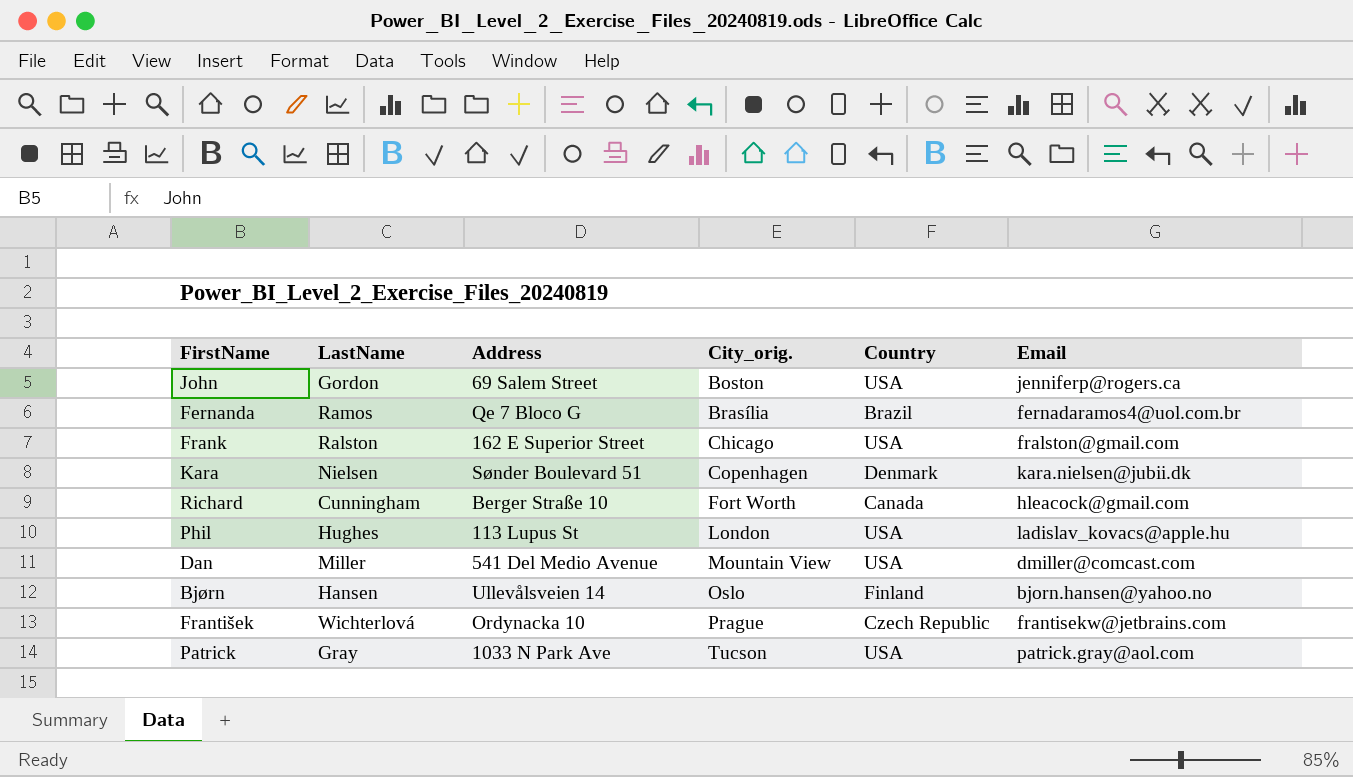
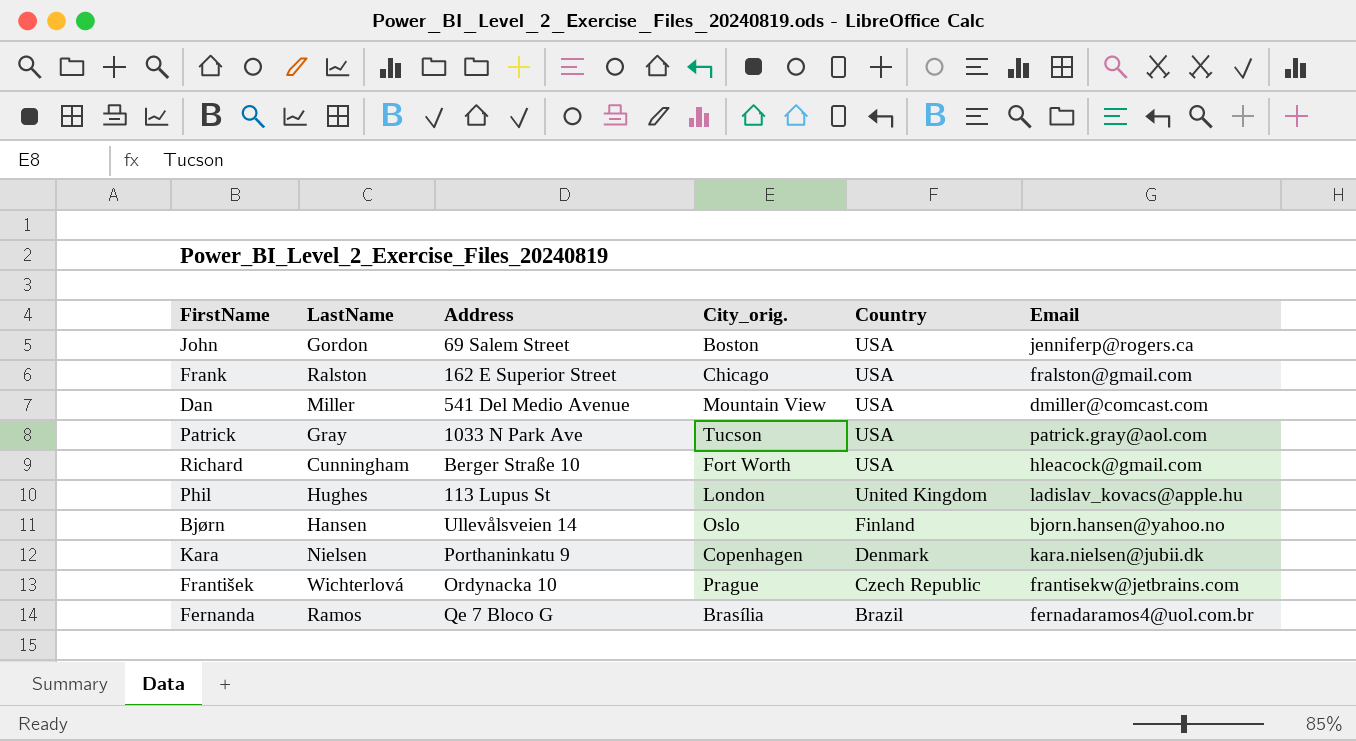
row order: City_orig. ascending -> Country descending
Richard | Country: Canada -> USA
Phil | Country: USA -> United Kingdom
Kara | Address: Sønder Boulevard 51 -> Porthaninkatu 9

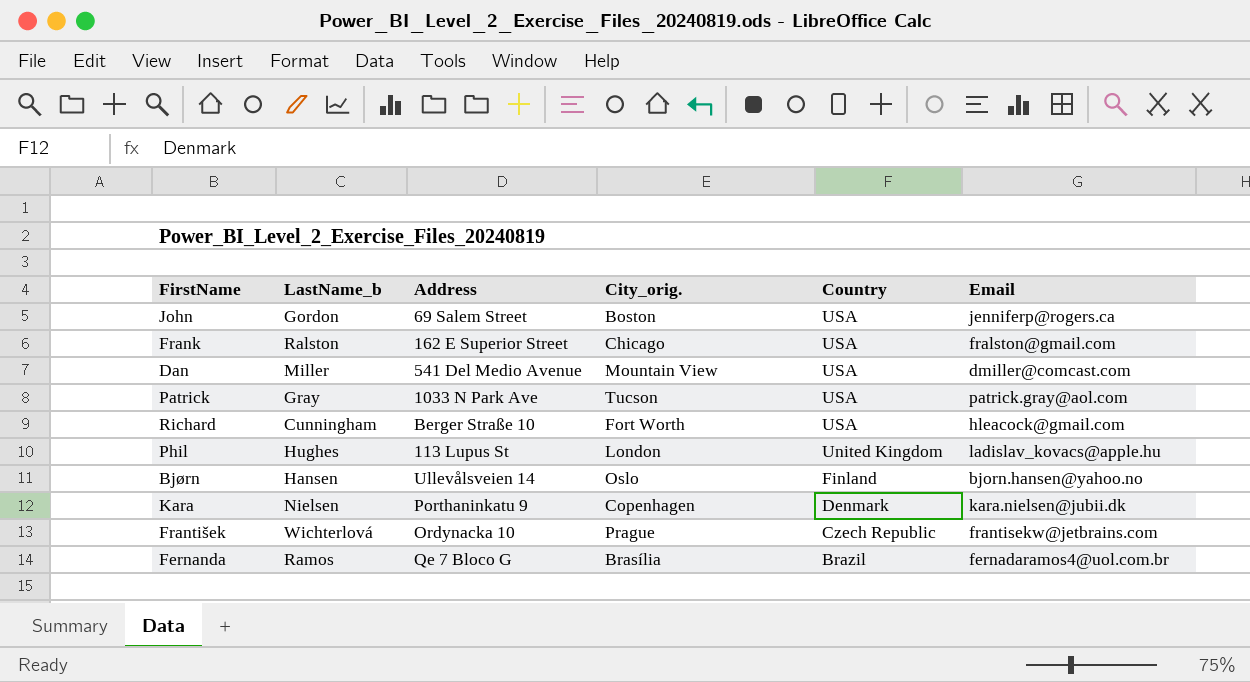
column name: LastName -> LastName_b

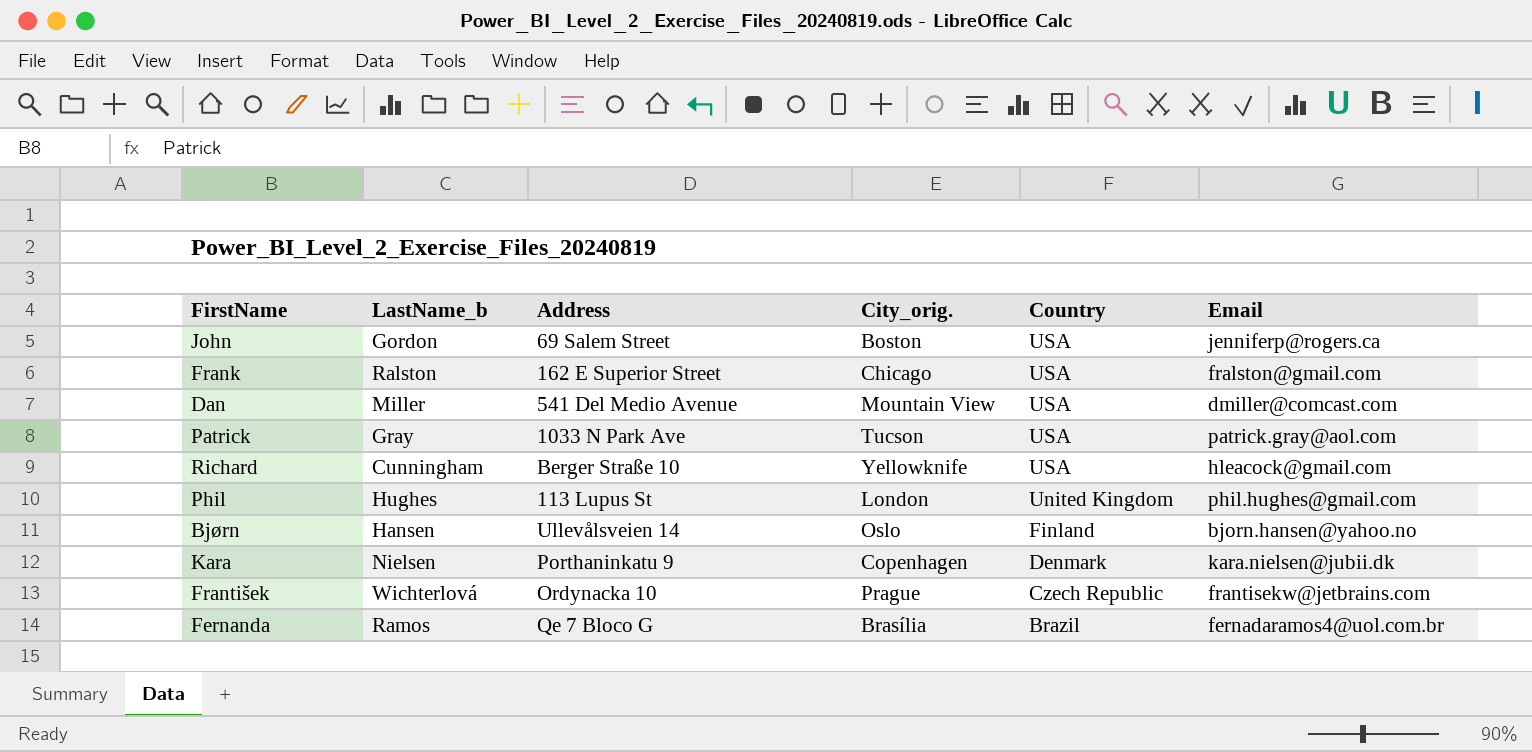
Richard | City_orig.: Fort Worth -> Yellowknife
Phil | Email: ladislav_kovacs@apple.hu -> phil.hughes@gmail.com

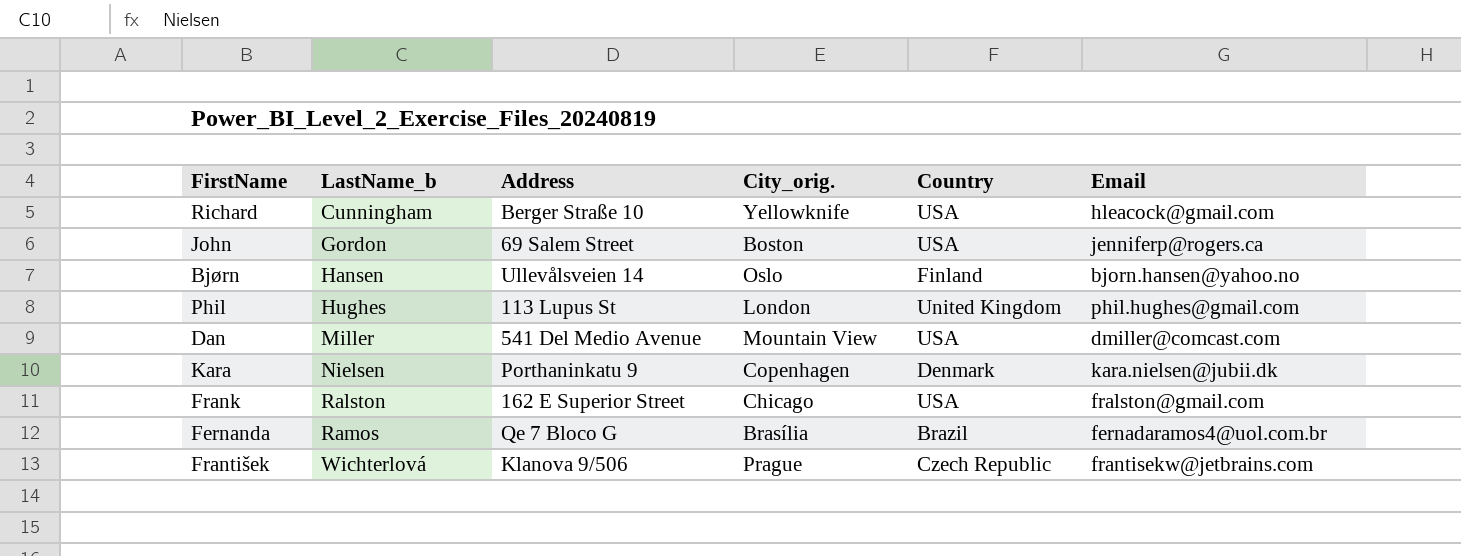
row order: Country descending -> LastName_b ascending
row Patrick: Gray | 1033 N Park Ave | Tucson | USA | patrick.gray@aol.com -> none
František | Address: Ordynacka 10 -> Klanova 9/506

